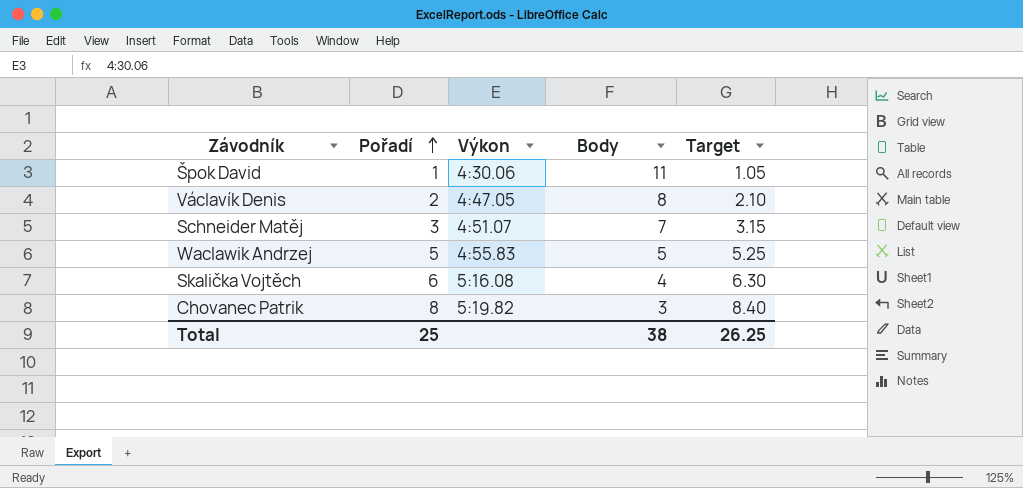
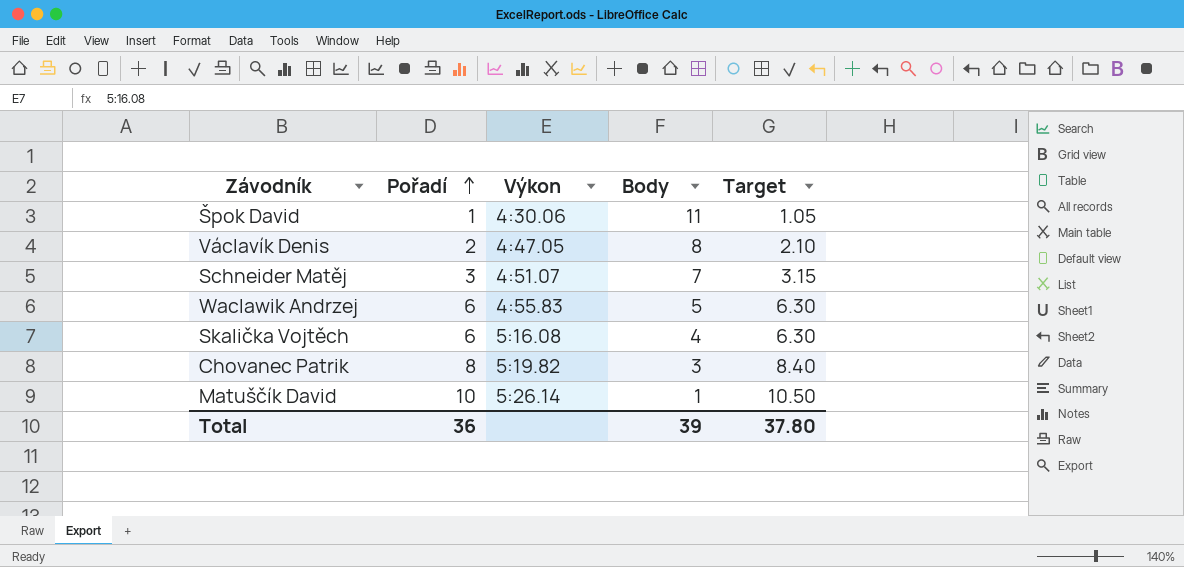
Waclawik Andrzej | Pořadí: 5 -> 6
Waclawik Andrzej | Target: 5.25 -> 6.30
row Matuščík David: none -> 10 | 5:26.14 | 1 | 10.50
Total | Pořadí: 25 -> 36
Total | Body: 38 -> 39
Total | Target: 26.25 -> 37.80

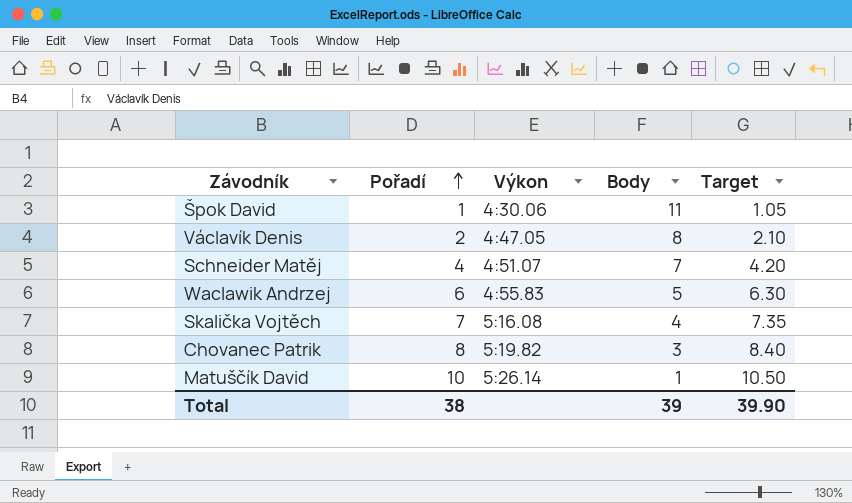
Schneider Matěj | Pořadí: 3 -> 4
Schneider Matěj | Target: 3.15 -> 4.20
Skalička Vojtěch | Pořadí: 6 -> 7
Skalička Vojtěch | Target: 6.30 -> 7.35
Total | Pořadí: 36 -> 38
Total | Target: 37.80 -> 39.90

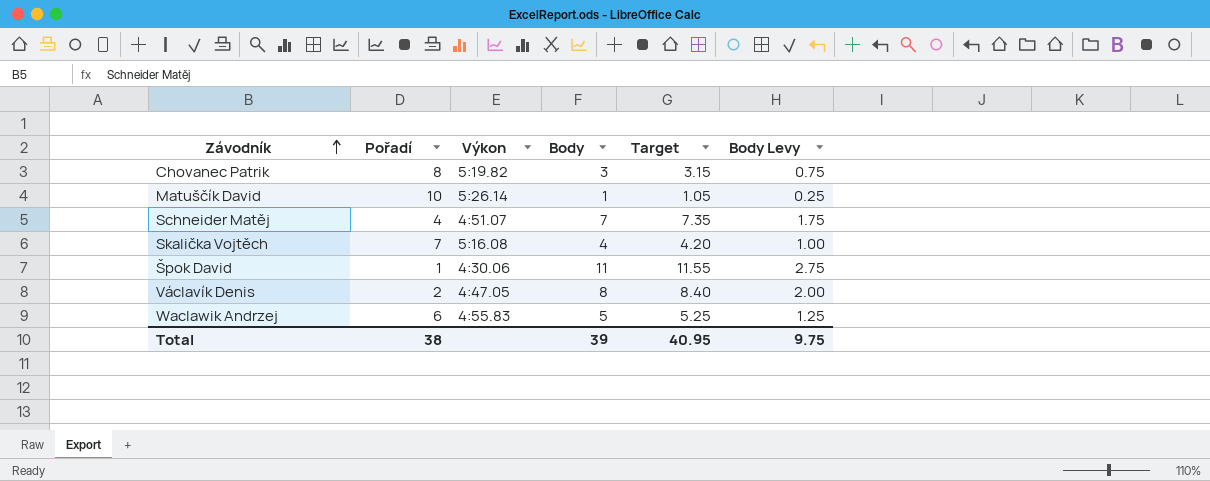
row order: Pořadí ascending -> Závodník ascending
column Target | formula: [Pořadí] * 1.05 -> [Body] * 1.05
column Body Levy | formula: none -> [Body] * 0.25
Total | Target: 39.90 -> 40.95

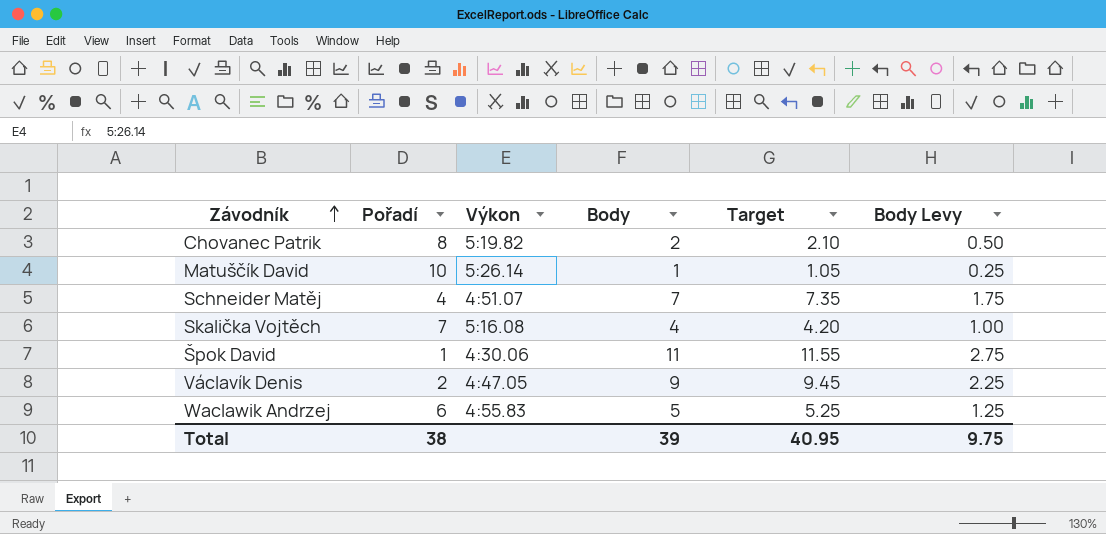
Chovanec Patrik | Body: 3 -> 2
Chovanec Patrik | Target: 3.15 -> 2.10
Chovanec Patrik | Body Levy: 0.75 -> 0.50
Václavík Denis | Body: 8 -> 9
Václavík Denis | Target: 8.40 -> 9.45
Václavík Denis | Body Levy: 2.00 -> 2.25

